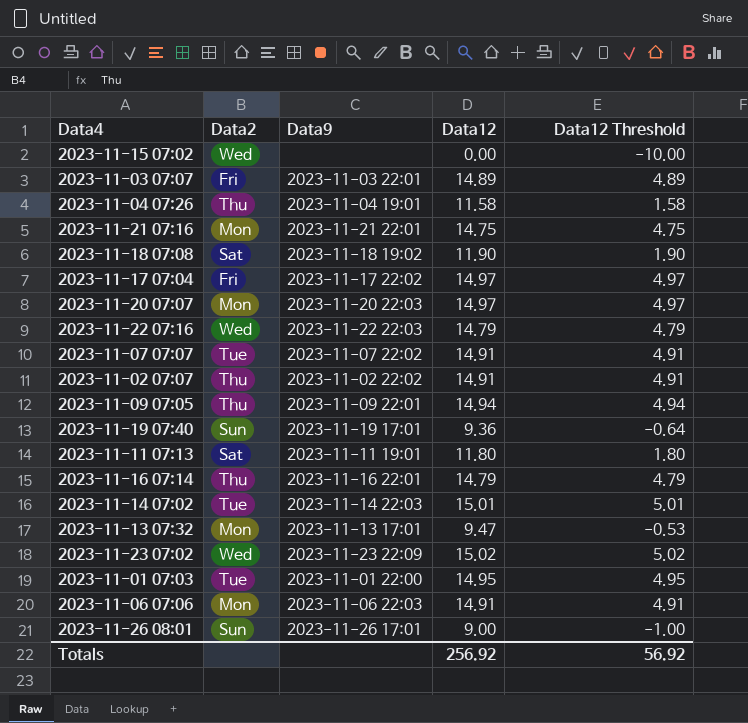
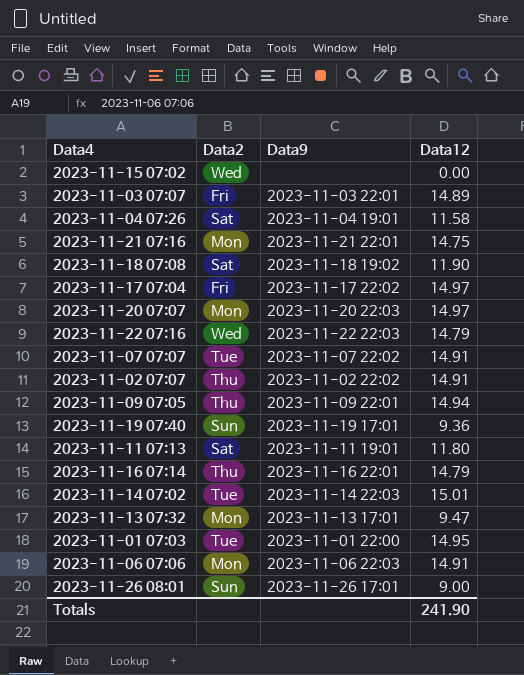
column Data12 Threshold | formula: [Data12] - 10 -> none
row 2023-11-23 07:02: Wed | 2023-11-23 22:09 | 15.02 | 5.02 -> none
2023-11-04 07:26 | Data2: Thu -> Sat
Totals | Data12: 256.92 -> 241.90

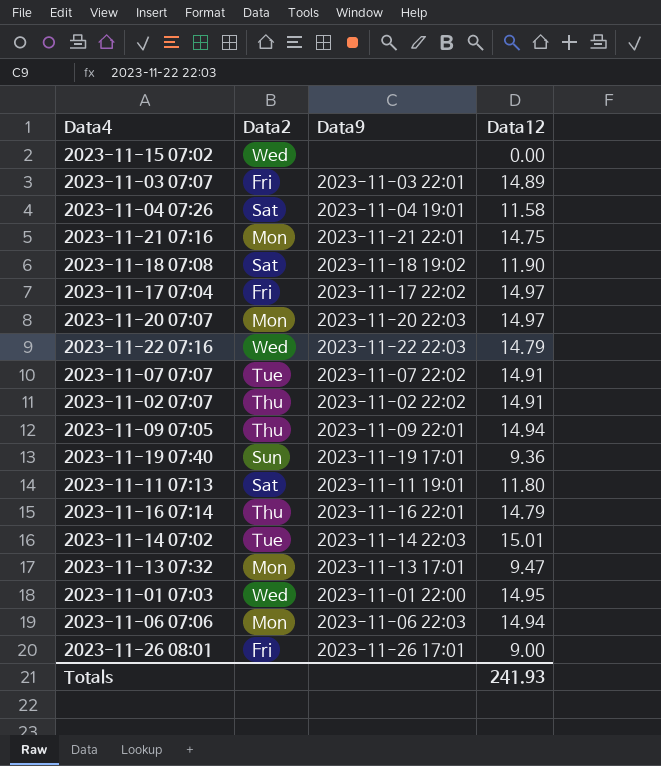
2023-11-01 07:03 | Data2: Tue -> Wed
2023-11-06 07:06 | Data12: 14.91 -> 14.94
2023-11-26 08:01 | Data2: Sun -> Fri
Totals | Data12: 241.90 -> 241.93

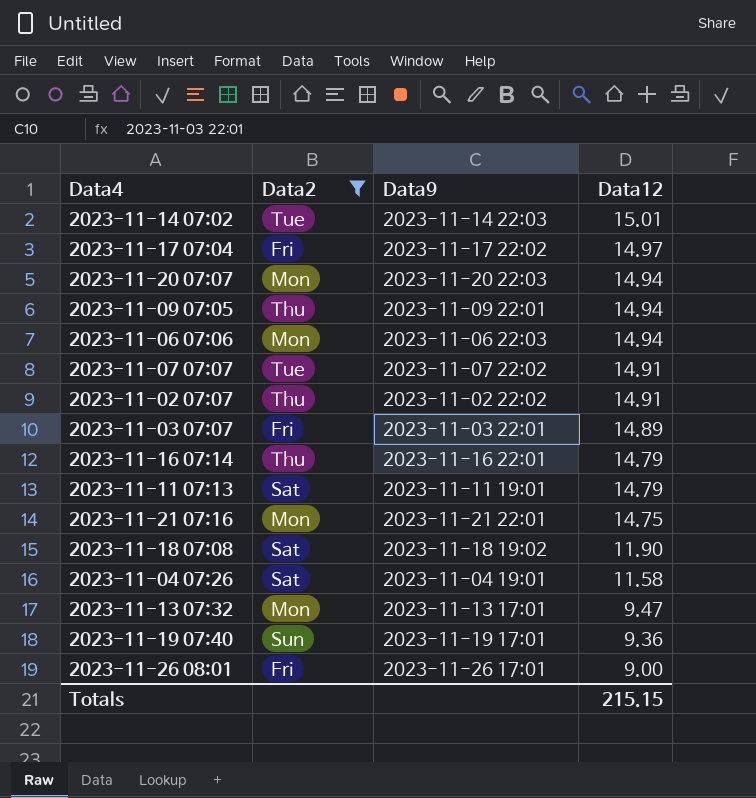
filter: none -> Data2 != Wed
row order: none -> Data12 descending
2023-11-20 07:07 | Data12: 14.97 -> 14.94
2023-11-11 07:13 | Data12: 11.80 -> 14.79
Totals | Data12: 241.93 -> 215.15

